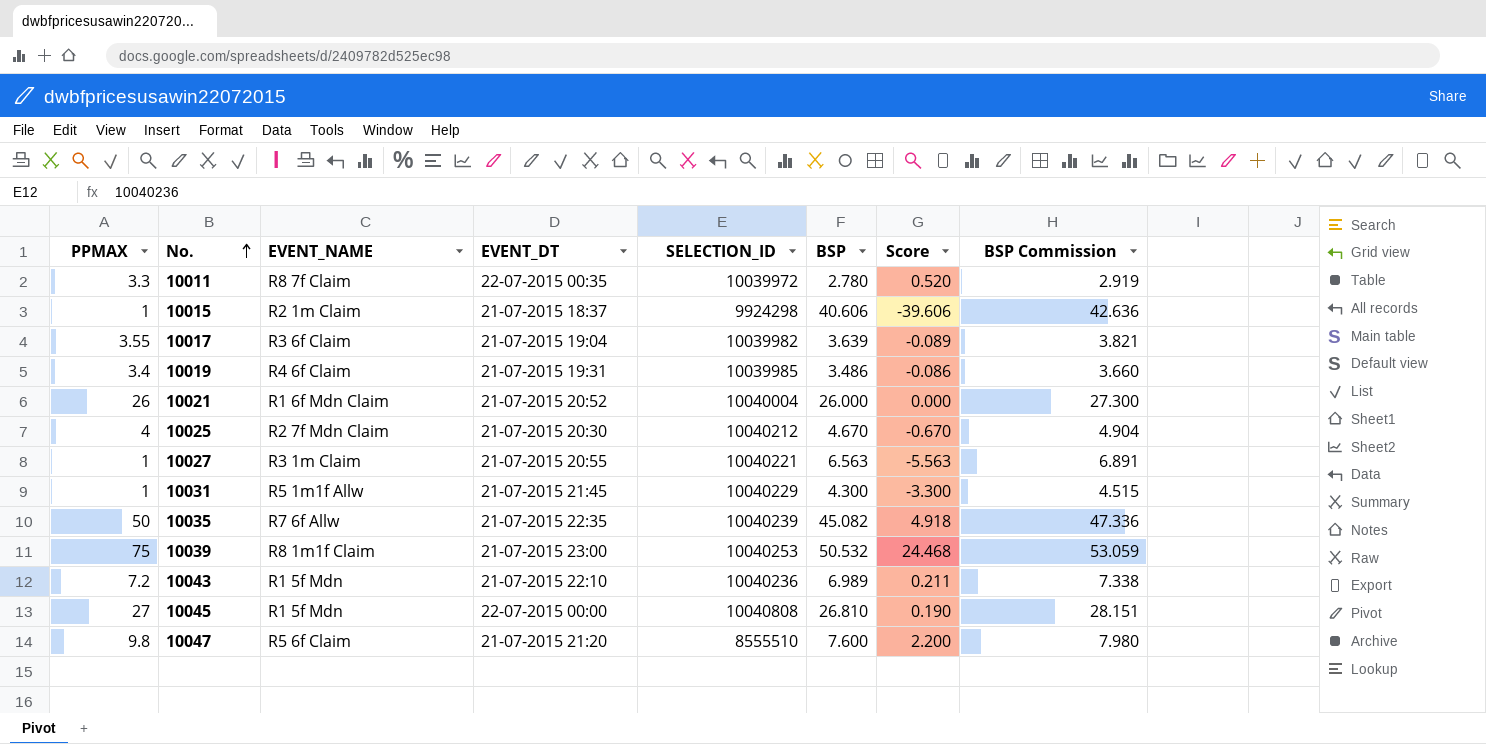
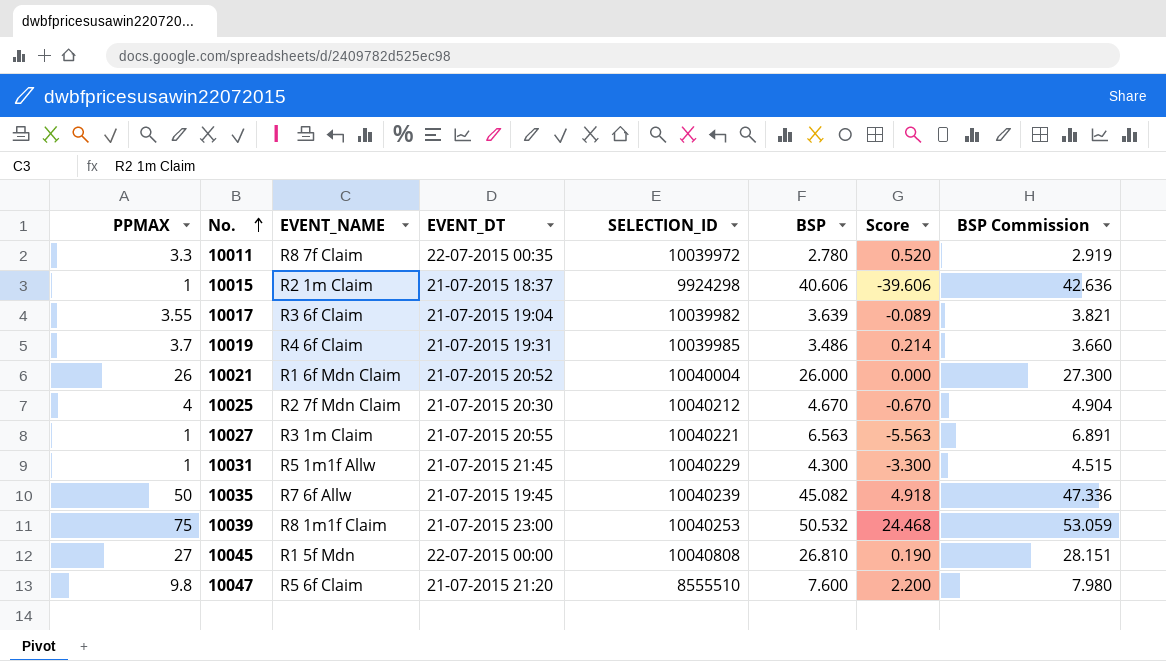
row 10043: 7.2 | R1 5f Mdn | 21-07-2015 22:10 | 10040236 | 6.989 | 0.211 | 7.338 -> none
10019 | PPMAX: 3.4 -> 3.7
10019 | Score: -0.086 -> 0.214
10035 | EVENT_DT: 21-07-2015 22:35 -> 21-07-2015 19:45

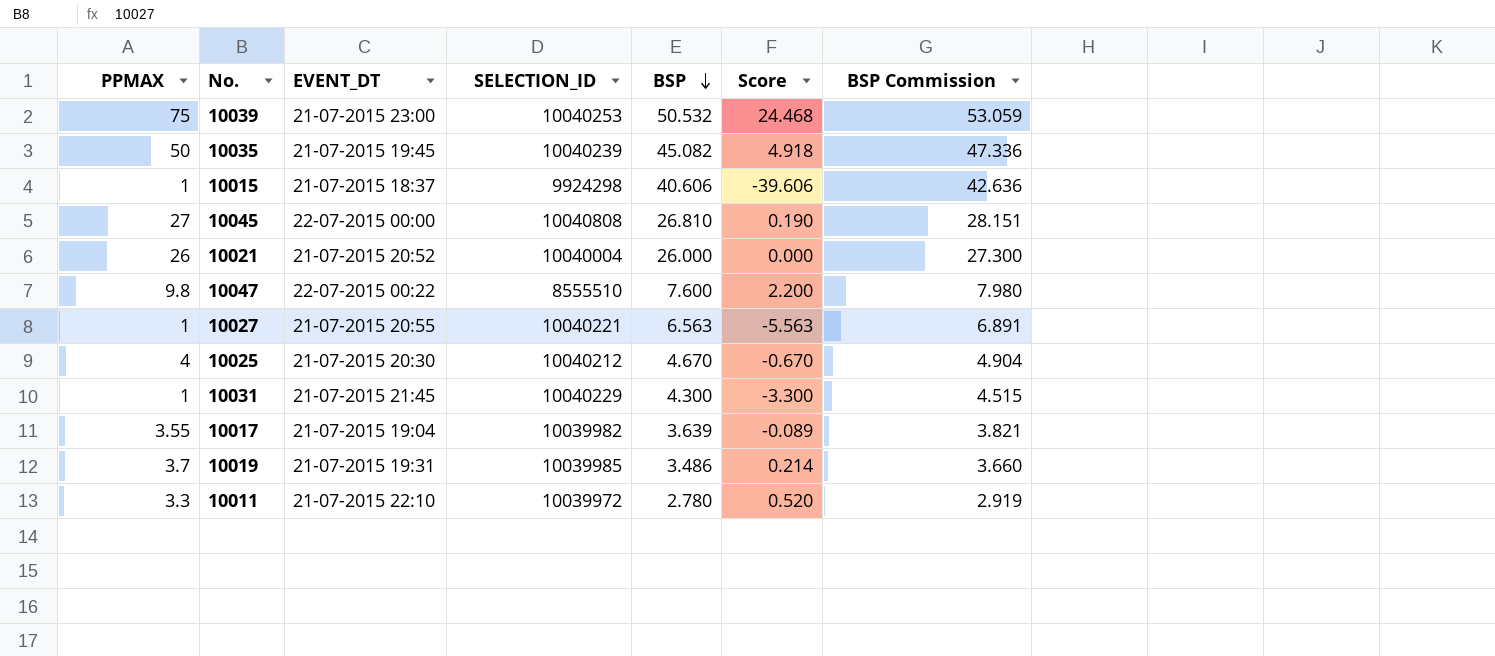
row order: No. ascending -> BSP descending
column EVENT_NAME | position: 3 -> none
10047 | EVENT_DT: 21-07-2015 21:20 -> 22-07-2015 00:22
10011 | EVENT_DT: 22-07-2015 00:35 -> 21-07-2015 22:10

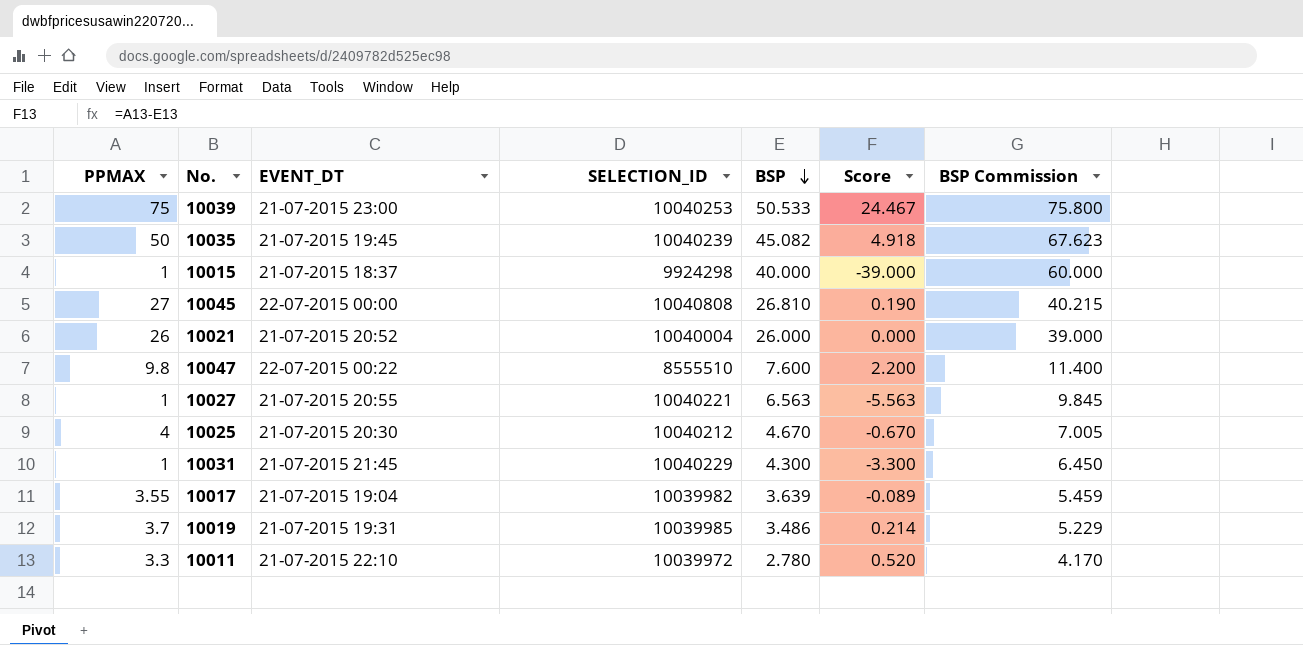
column BSP Commission | formula: [BSP] * 1.05 -> [BSP] * 1.5
10039 | BSP: 50.532 -> 50.533
10039 | Score: 24.468 -> 24.467
10015 | BSP: 40.606 -> 40.000
10015 | Score: -39.606 -> -39.000

